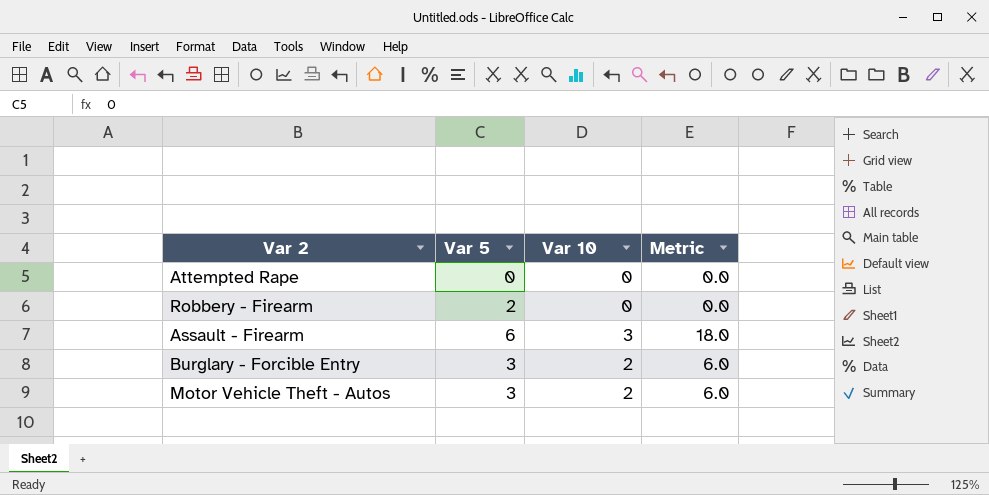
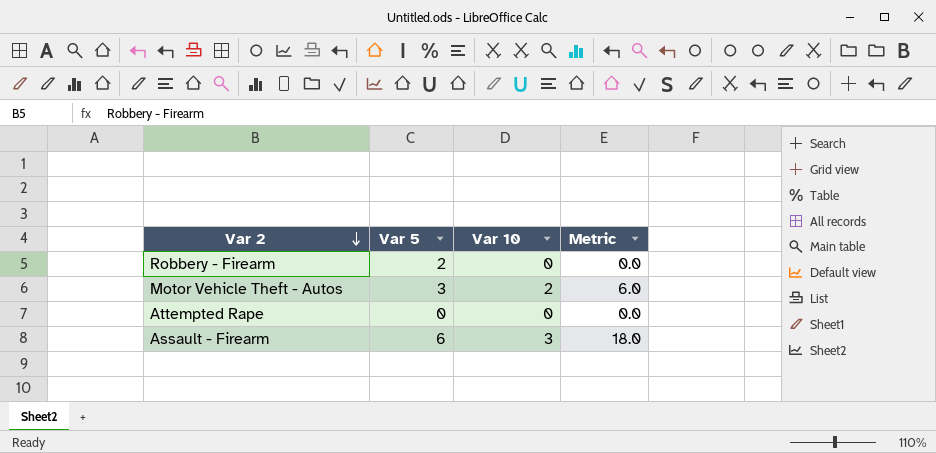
row order: none -> Var 2 descending
row Burglary - Forcible Entry: 3 | 2 | 6.0 -> none

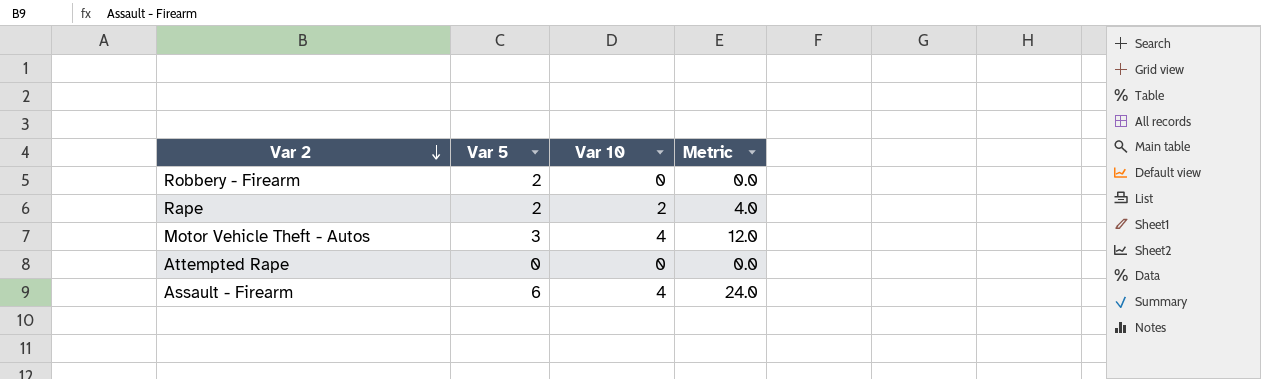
row Rape: none -> 2 | 2 | 4.0
Motor Vehicle Theft - Autos | Var 10: 2 -> 4
Motor Vehicle Theft - Autos | Metric: 6.0 -> 12.0
Assault - Firearm | Var 10: 3 -> 4
Assault - Firearm | Metric: 18.0 -> 24.0

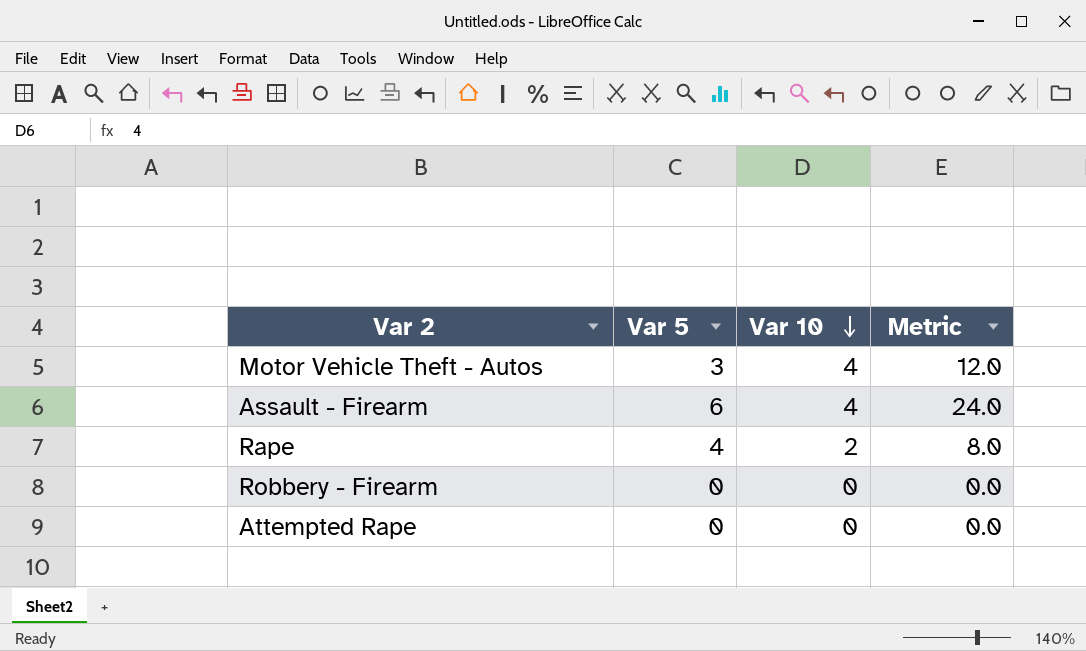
row order: Var 2 descending -> Var 10 descending
Rape | Var 5: 2 -> 4
Rape | Metric: 4.0 -> 8.0
Robbery - Firearm | Var 5: 2 -> 0

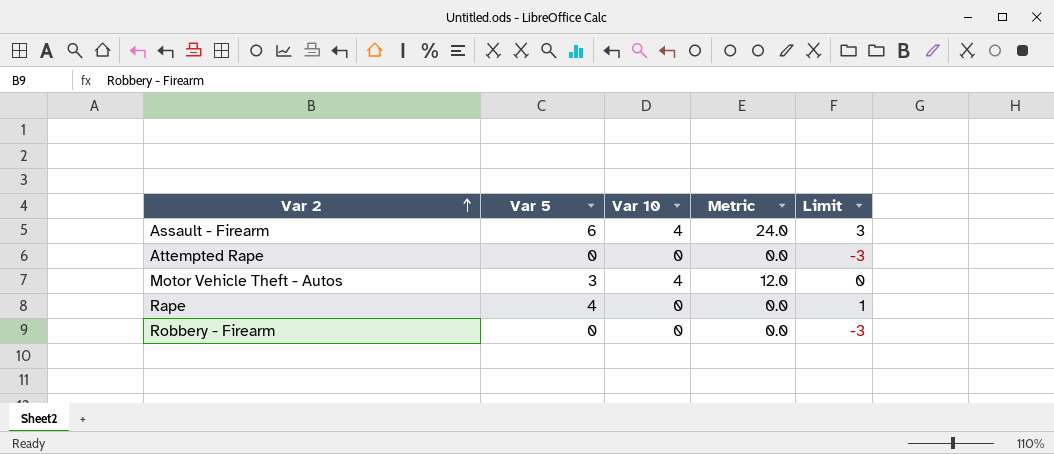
row order: Var 10 descending -> Var 2 ascending
column Limit | formula: none -> [Var 5] - 3
Rape | Var 10: 2 -> 0
Rape | Metric: 8.0 -> 0.0

